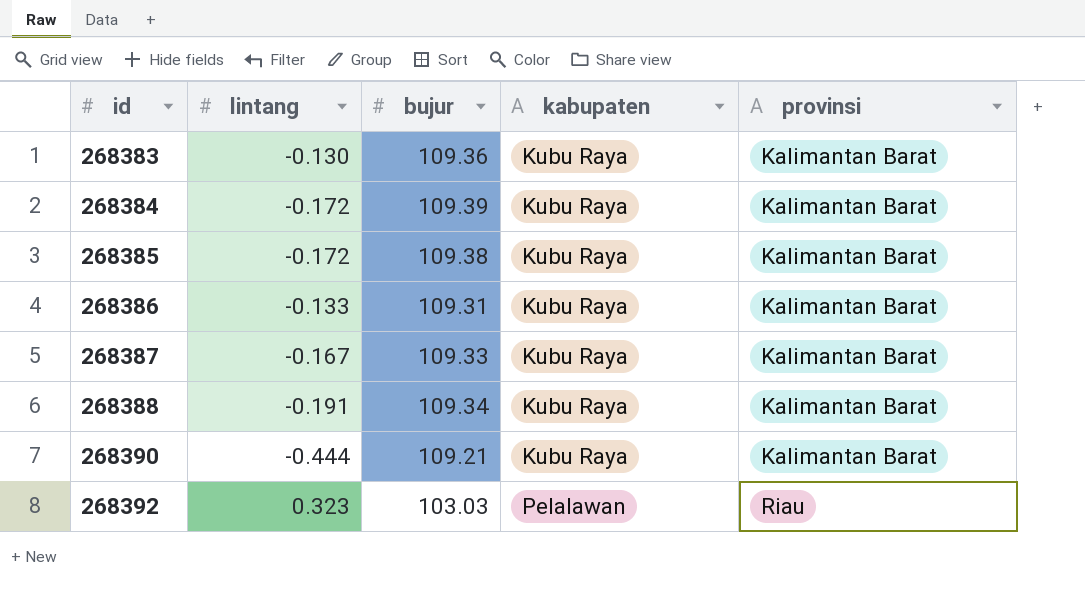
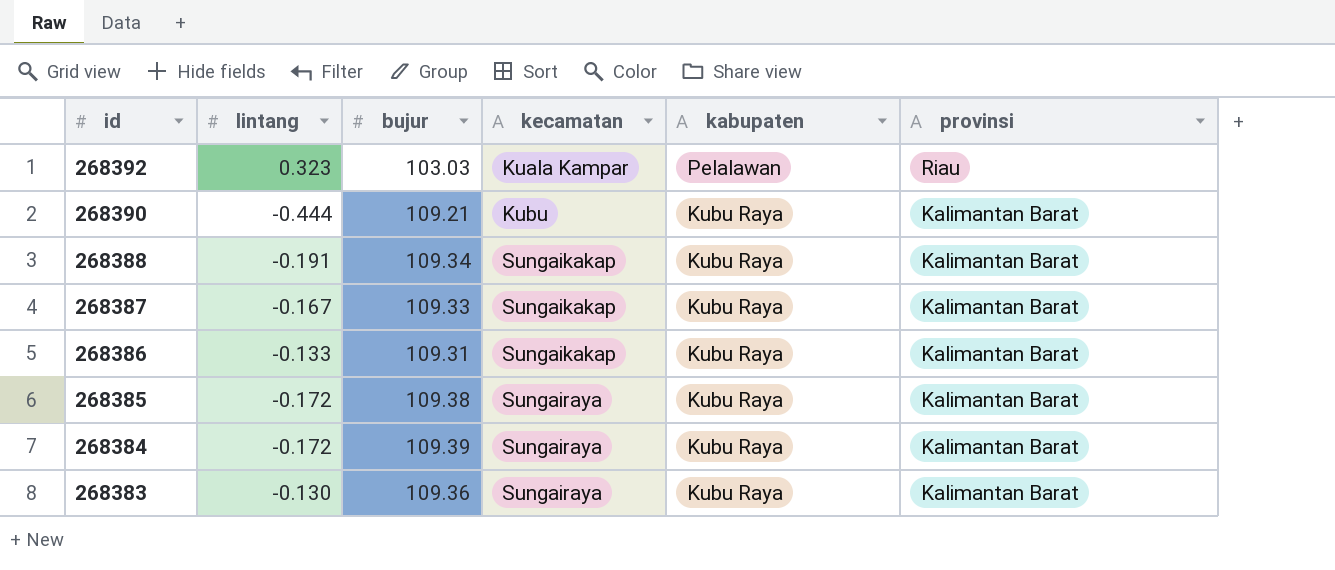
row order: id ascending -> id descending
column kecamatan | position: none -> 4

